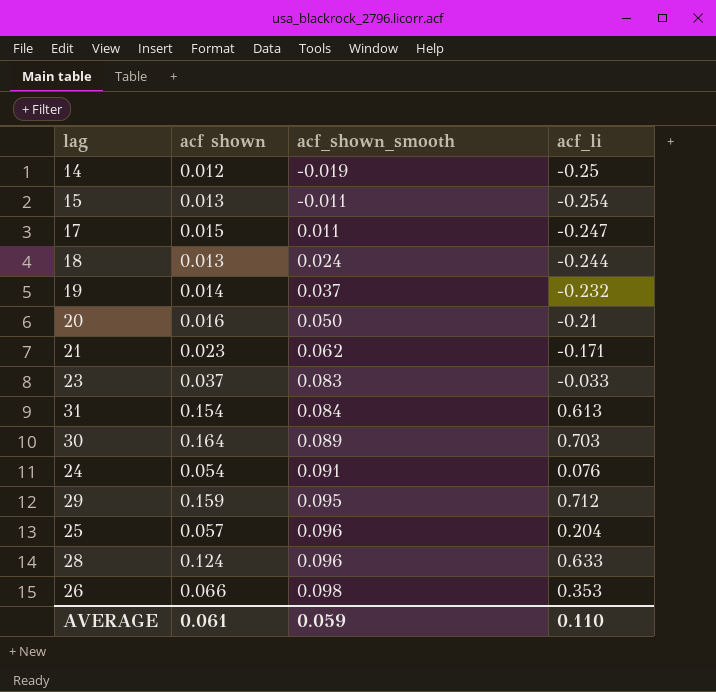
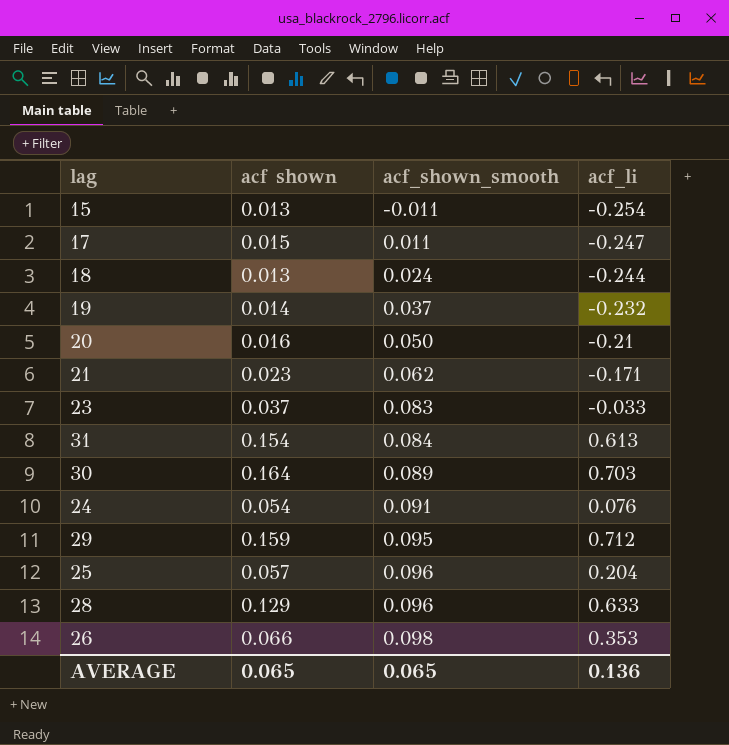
row 14: 0.012 | -0.019 | -0.25 -> none
28 | acf shown: 0.124 -> 0.129
AVERAGE | acf shown: 0.061 -> 0.065
AVERAGE | acf_shown_smooth: 0.059 -> 0.065
AVERAGE | acf_li: 0.110 -> 0.136

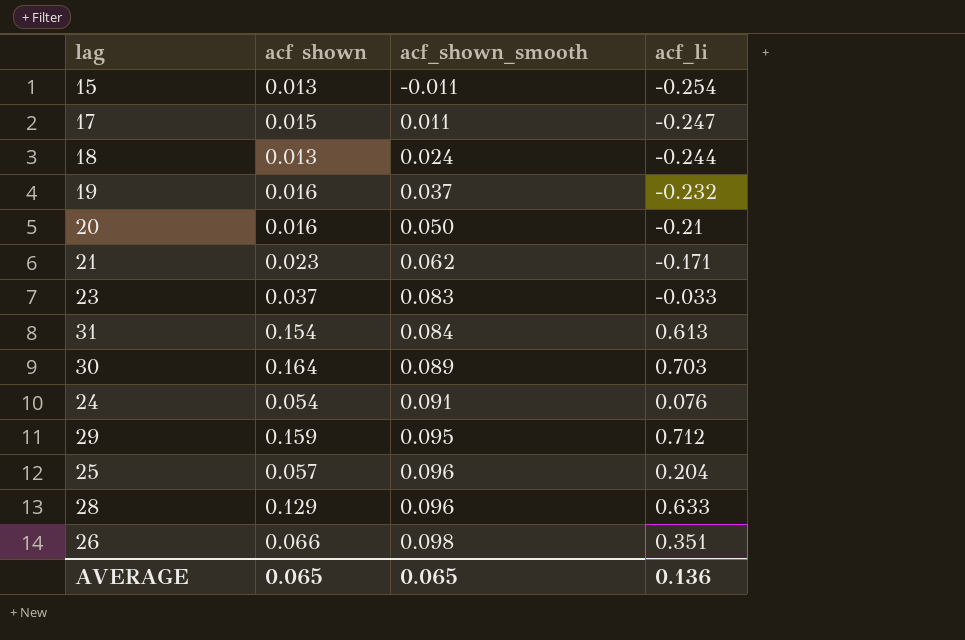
19 | acf shown: 0.014 -> 0.016
26 | acf_li: 0.353 -> 0.351

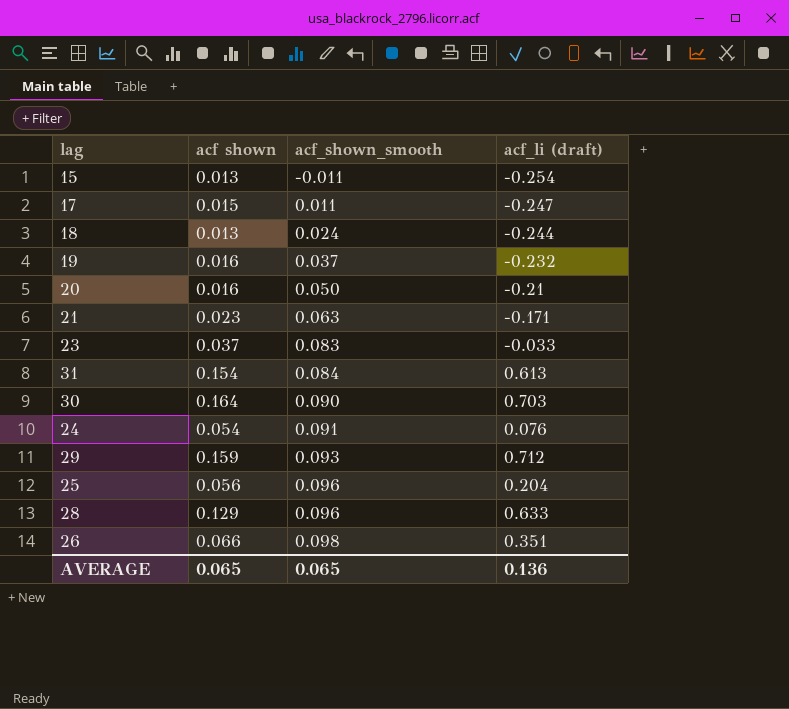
column name: acf_li -> acf_li (draft)
21 | acf_shown_smooth: 0.062 -> 0.063
30 | acf_shown_smooth: 0.089 -> 0.090
29 | acf_shown_smooth: 0.095 -> 0.093
25 | acf shown: 0.057 -> 0.056

